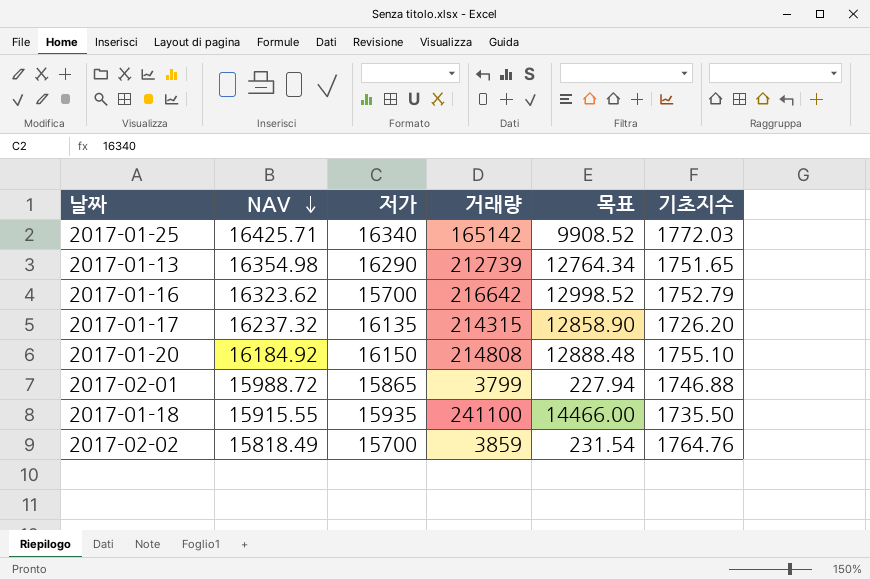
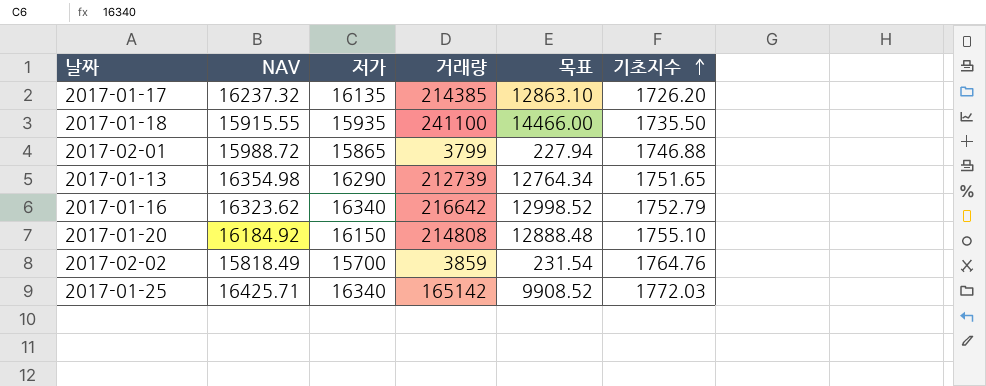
row order: NAV descending -> 기초지수 ascending
2017-01-17 | 거래량: 214315 -> 214385
2017-01-17 | 목표: 12858.90 -> 12863.10
2017-01-16 | 저가: 15700 -> 16340

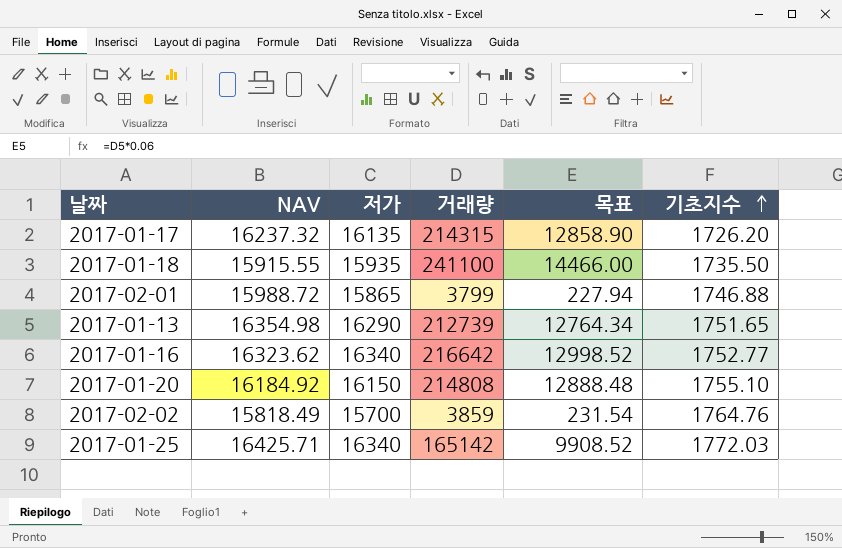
2017-01-17 | 거래량: 214385 -> 214315
2017-01-17 | 목표: 12863.10 -> 12858.90
2017-01-16 | 기초지수: 1752.79 -> 1752.77

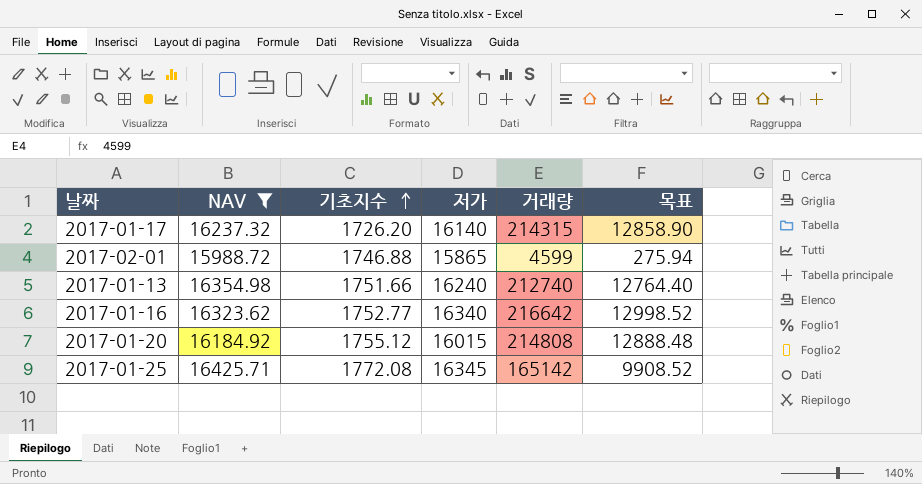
filter: none -> NAV >= 15988.72
column 기초지수 | position: 6 -> 3
2017-01-17 | 저가: 16135 -> 16140
2017-02-01 | 거래량: 3799 -> 4599
2017-02-01 | 목표: 227.94 -> 275.94
2017-01-13 | 기초지수: 1751.65 -> 1751.66
2017-01-13 | 저가: 16290 -> 16240
2017-01-13 | 거래량: 212739 -> 212740
2017-01-13 | 목표: 12764.34 -> 12764.40
2017-01-20 | 기초지수: 1755.10 -> 1755.12
2017-01-20 | 저가: 16150 -> 16015
2017-01-25 | 기초지수: 1772.03 -> 1772.08
2017-01-25 | 저가: 16340 -> 16345

